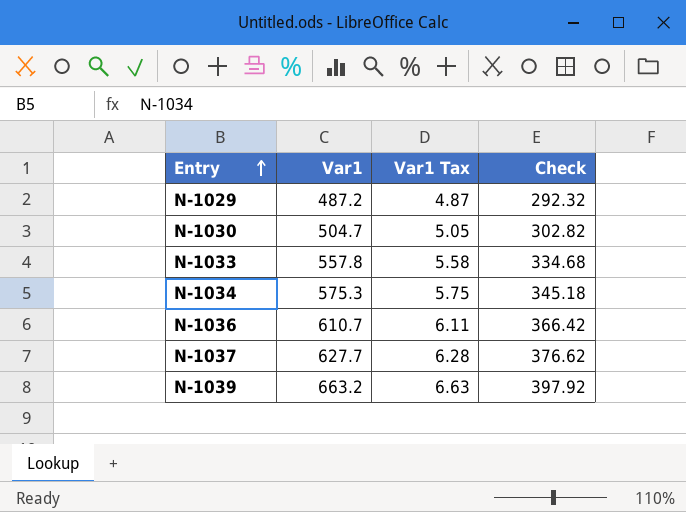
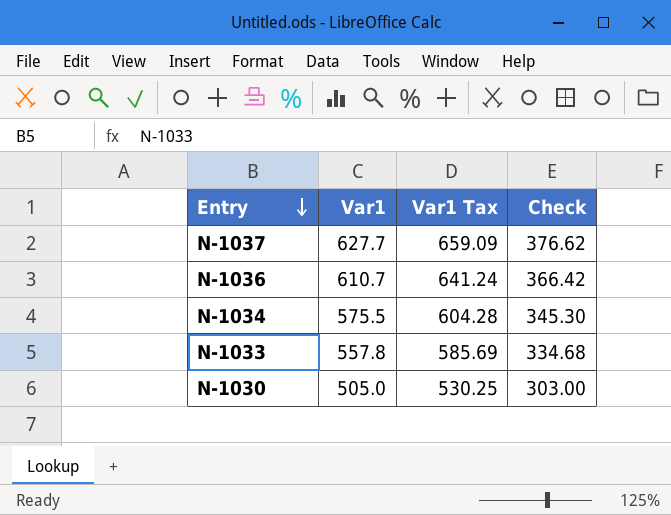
row order: Entry ascending -> Entry descending
column Var1 Tax | formula: [Var1] * 0.01 -> [Var1] * 1.05
row N-1029: 487.2 | 4.87 | 292.32 -> none
row N-1039: 663.2 | 6.63 | 397.92 -> none
N-1034 | Var1: 575.3 -> 575.5
N-1034 | Check: 345.18 -> 345.30
N-1030 | Var1: 504.7 -> 505.0
N-1030 | Check: 302.82 -> 303.00

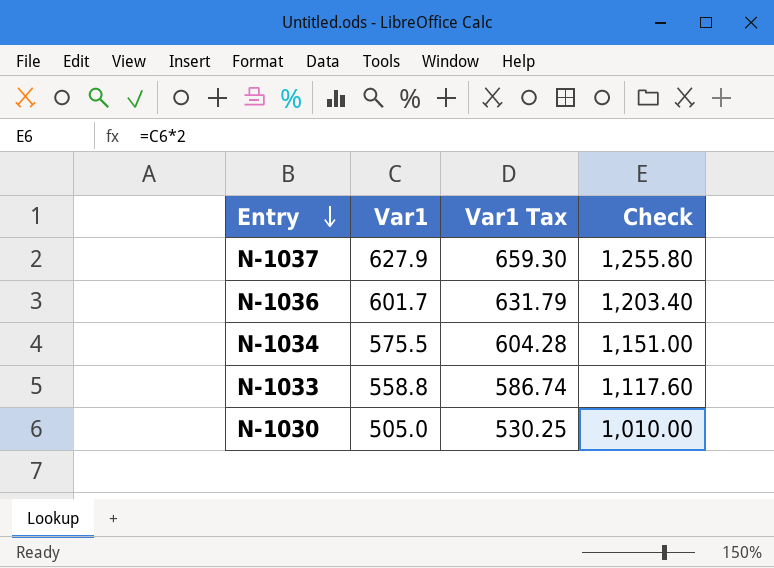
column Check | formula: [Var1] * 0.6 -> [Var1] * 2
N-1037 | Var1: 627.7 -> 627.9
N-1037 | Var1 Tax: 659.09 -> 659.30
N-1036 | Var1: 610.7 -> 601.7
N-1036 | Var1 Tax: 641.24 -> 631.79
N-1033 | Var1: 557.8 -> 558.8
N-1033 | Var1 Tax: 585.69 -> 586.74

